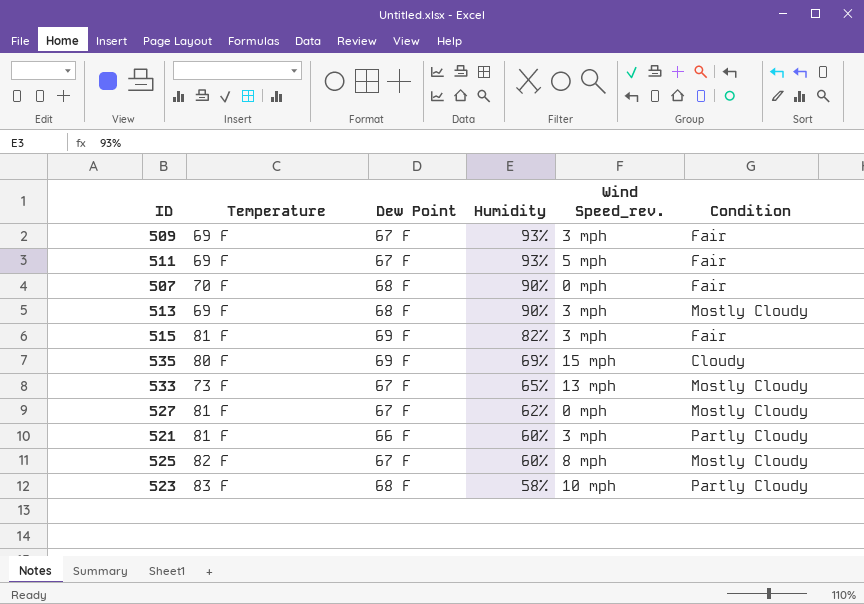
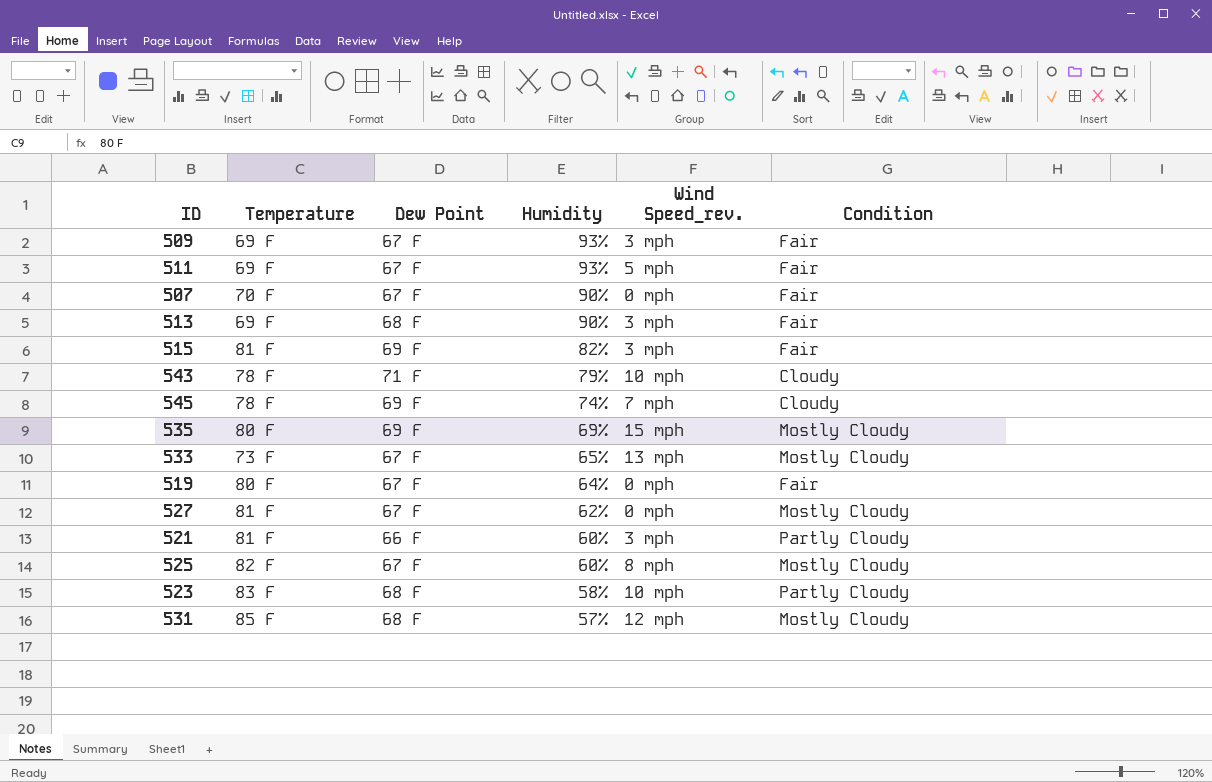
507 | Dew Point: 68 F -> 67 F
513 | Condition: Mostly Cloudy -> Fair
row 543: none -> 78 F | 71 F | 79% | 10 mph | Cloudy
row 545: none -> 78 F | 69 F | 74% | 7 mph | Cloudy
535 | Condition: Cloudy -> Mostly Cloudy
row 519: none -> 80 F | 67 F | 64% | 0 mph | Fair
row 531: none -> 85 F | 68 F | 57% | 12 mph | Mostly Cloudy

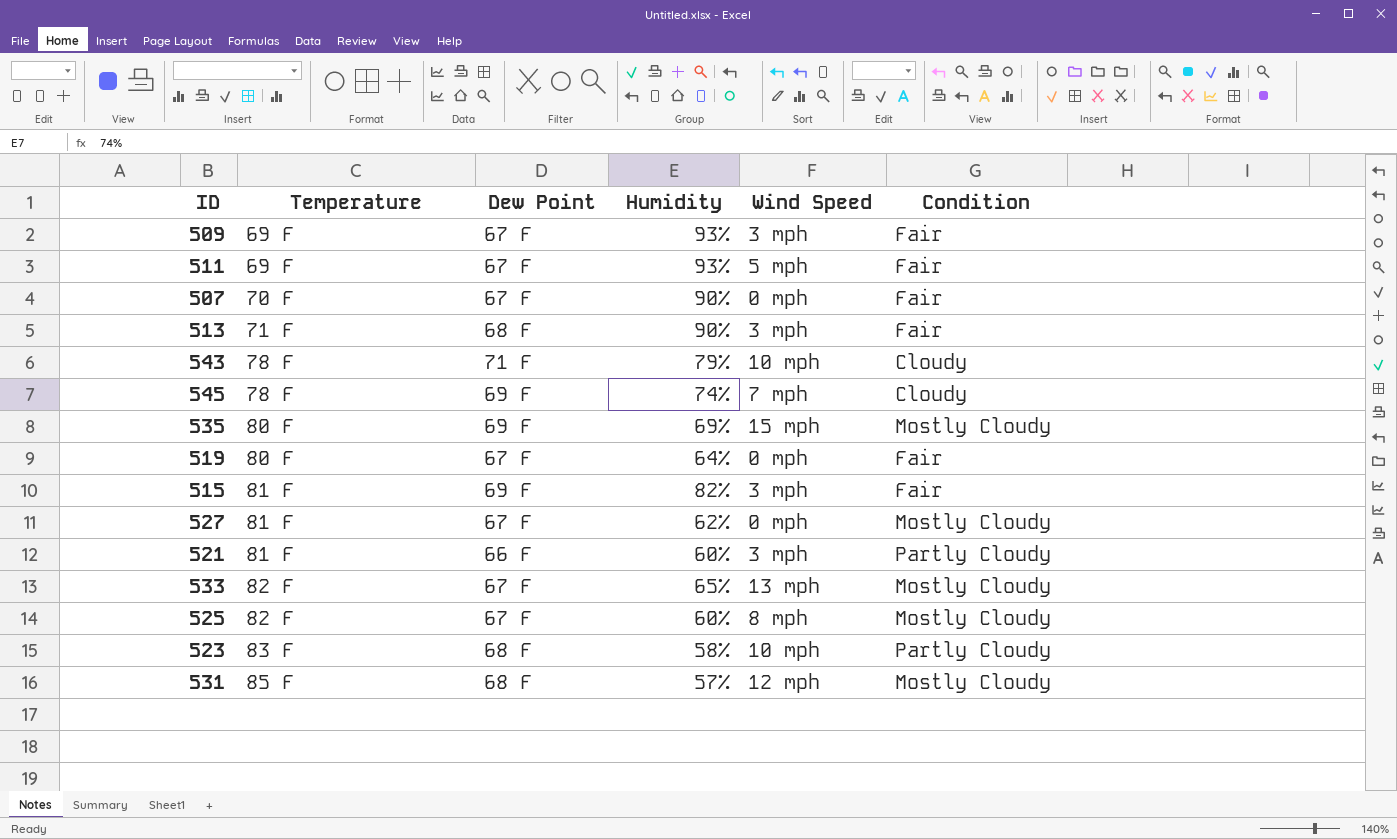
row order: Humidity descending -> Temperature ascending
column name: Wind Speed_rev. -> Wind Speed
513 | Temperature: 69 F -> 71 F
533 | Temperature: 73 F -> 82 F

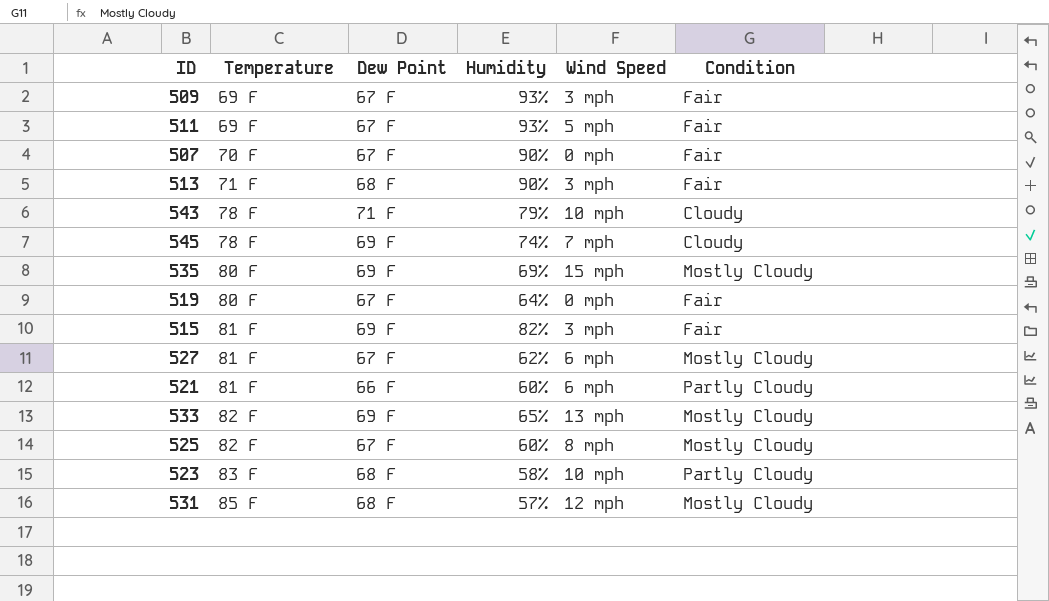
527 | Wind Speed: 0 mph -> 6 mph
521 | Wind Speed: 3 mph -> 6 mph
533 | Dew Point: 67 F -> 69 F

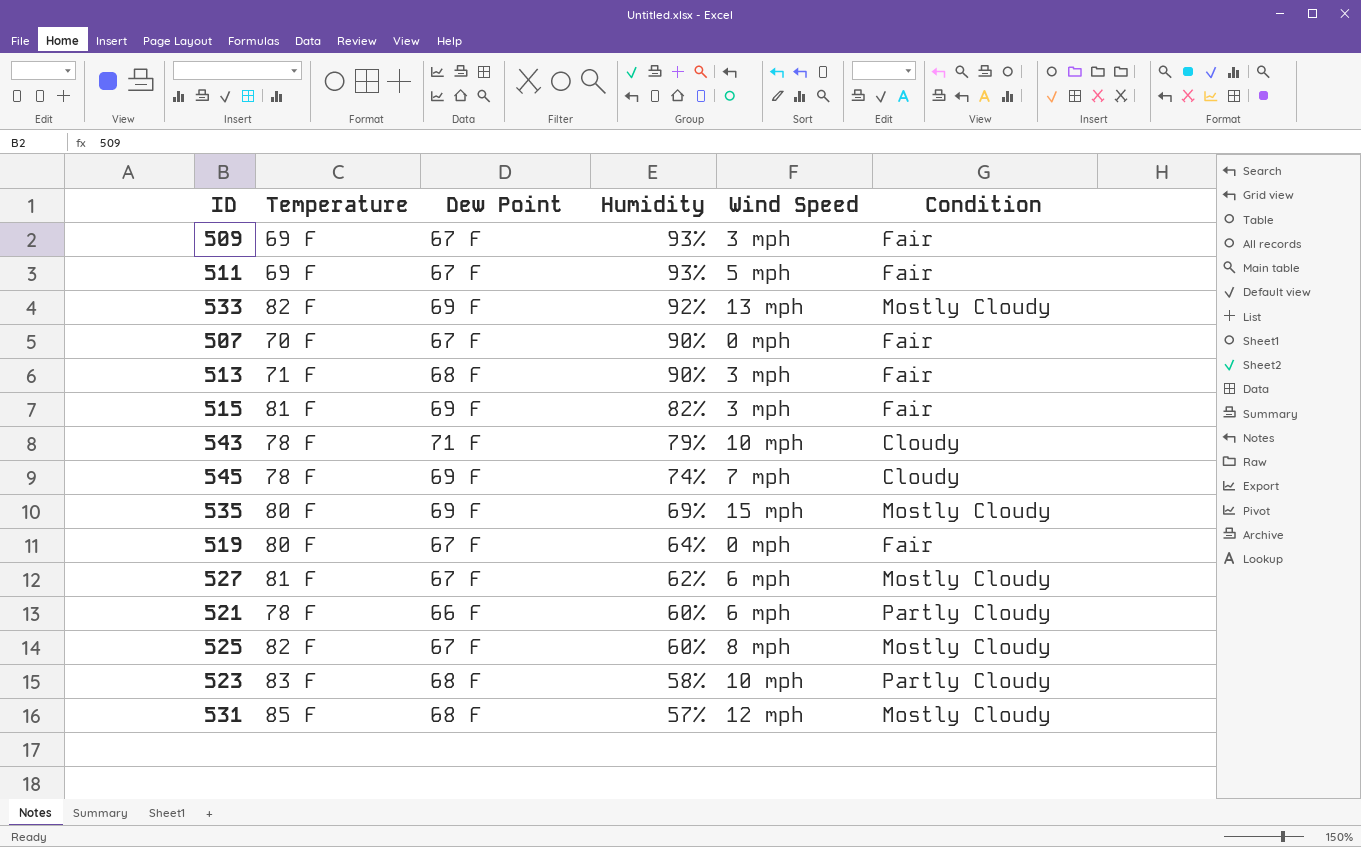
row order: Temperature ascending -> Humidity descending
533 | Humidity: 65% -> 92%
521 | Temperature: 81 F -> 78 F

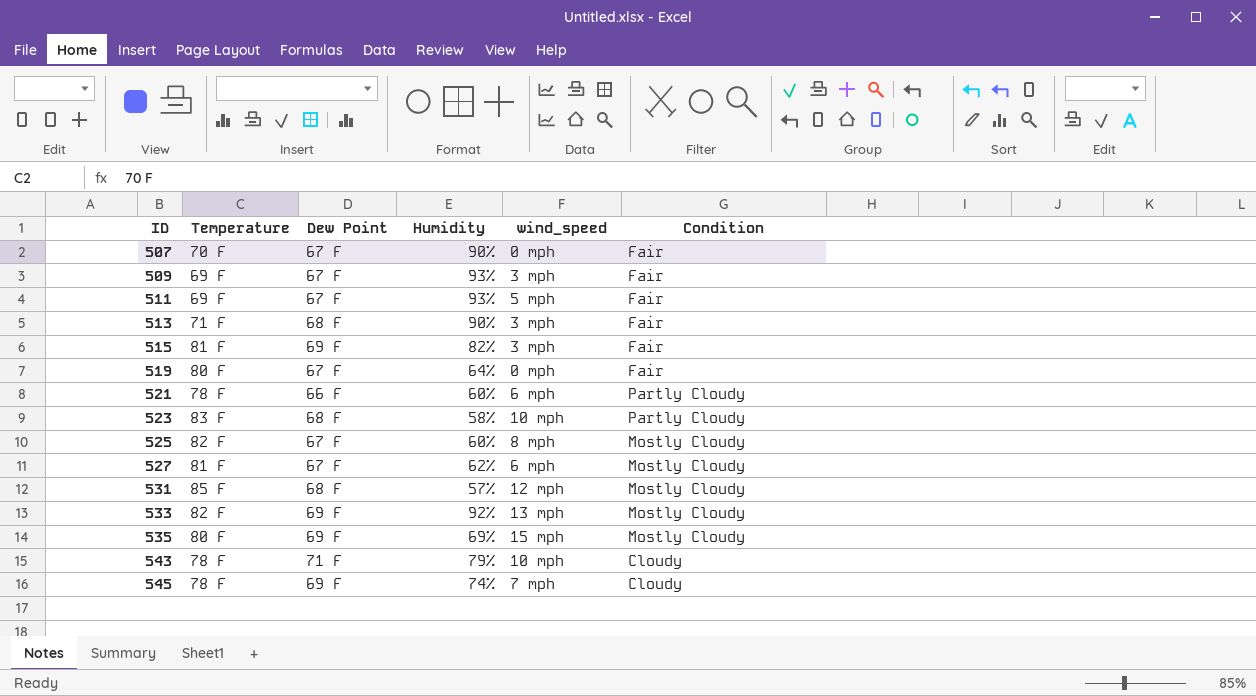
row order: Humidity descending -> ID ascending
column name: Wind Speed -> wind_speed

